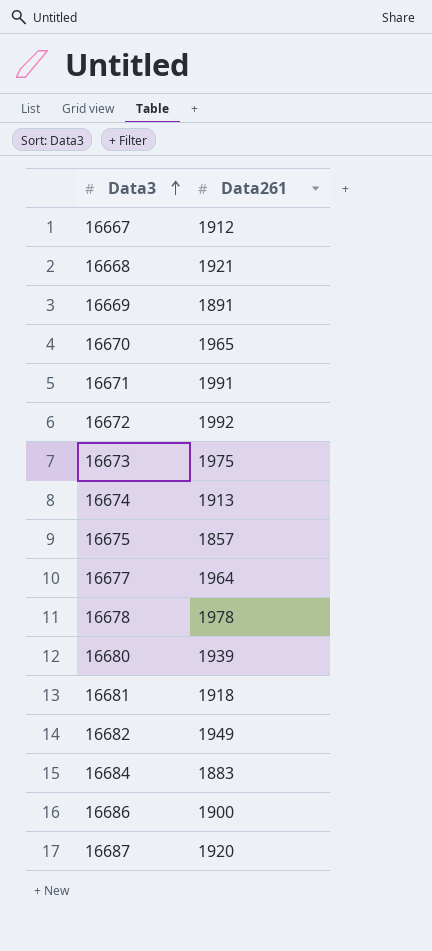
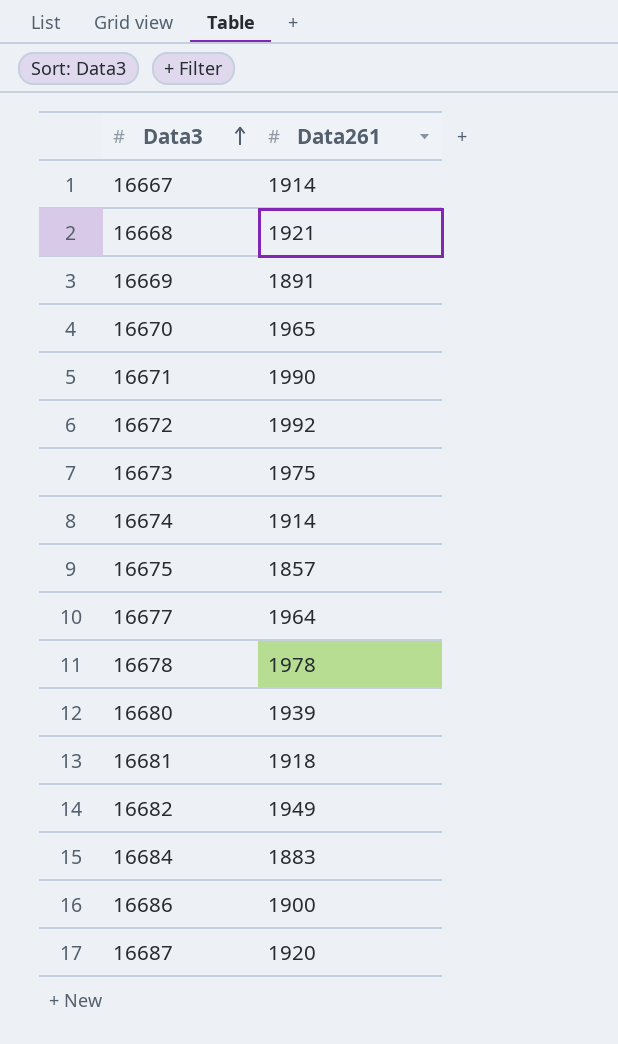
16667 | Data261: 1912 -> 1914
16671 | Data261: 1991 -> 1990
16674 | Data261: 1913 -> 1914

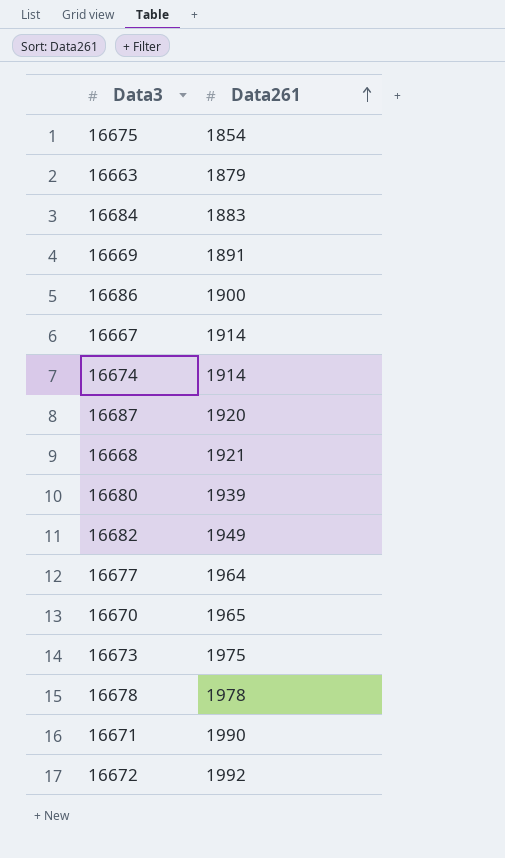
row order: Data3 ascending -> Data261 ascending
row 16681: 1918 -> none
16675 | Data261: 1857 -> 1854
row 16663: none -> 1879

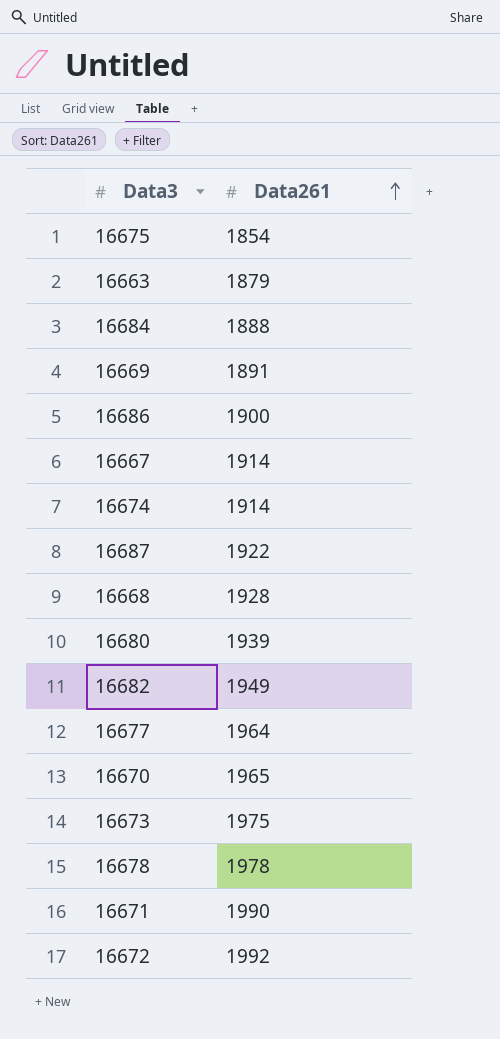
16684 | Data261: 1883 -> 1888
16687 | Data261: 1920 -> 1922
16668 | Data261: 1921 -> 1928

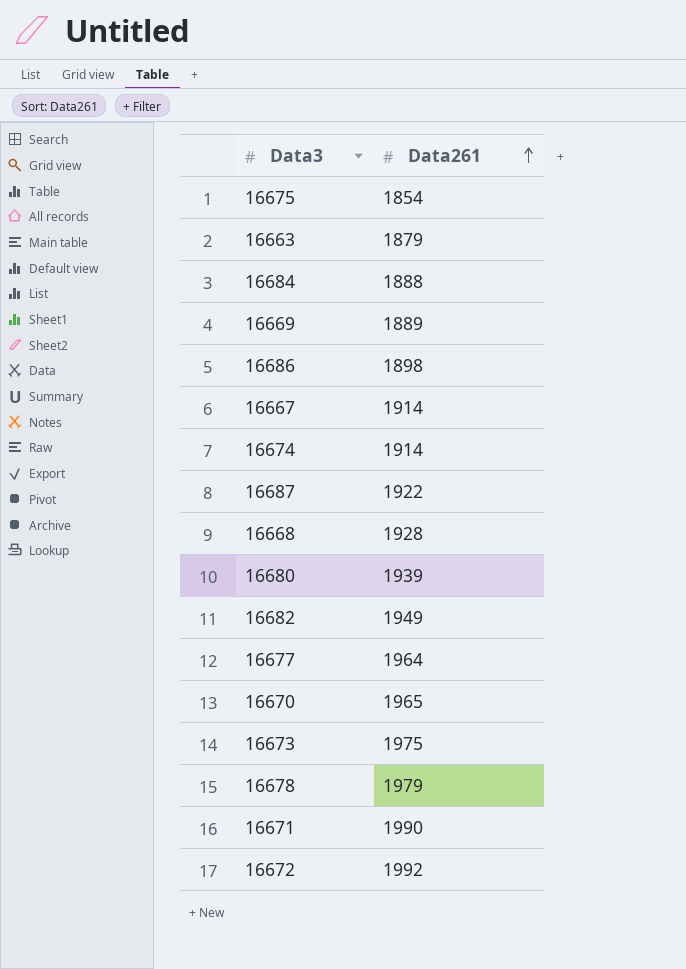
16669 | Data261: 1891 -> 1889
16686 | Data261: 1900 -> 1898
16678 | Data261: 1978 -> 1979

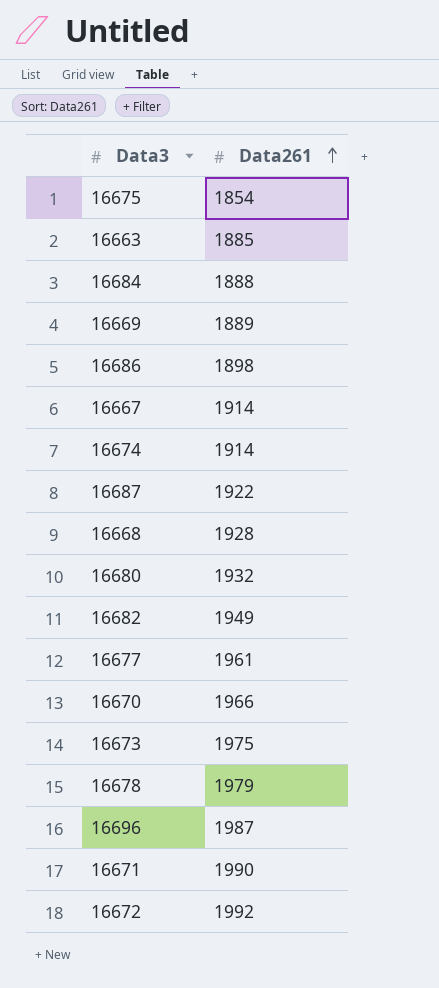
16663 | Data261: 1879 -> 1885
16680 | Data261: 1939 -> 1932
16677 | Data261: 1964 -> 1961
16670 | Data261: 1965 -> 1966
row 16696: none -> 1987

